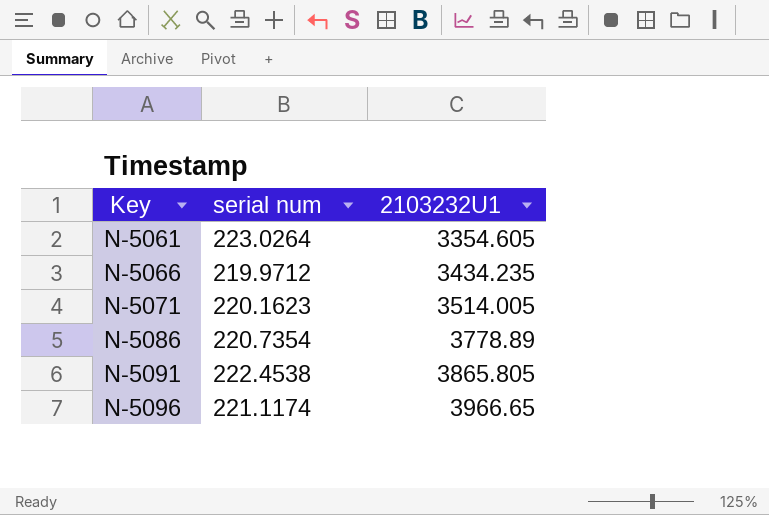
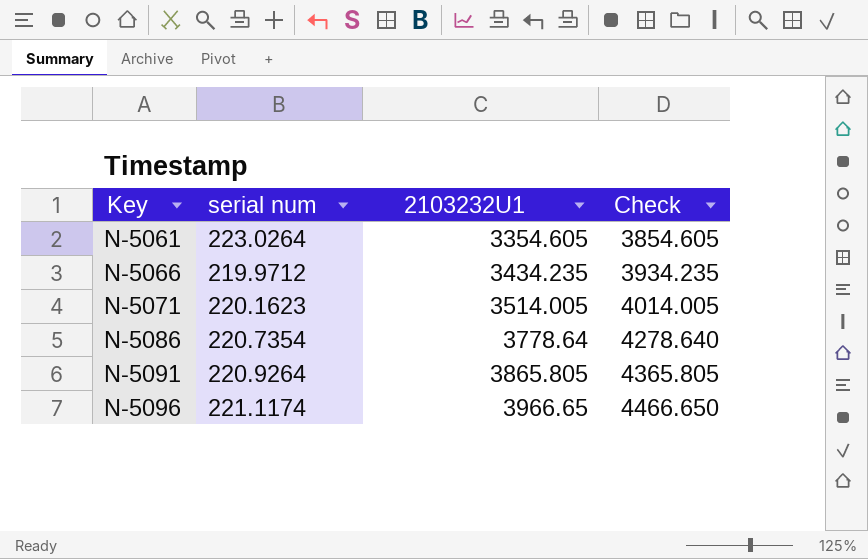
column Check | formula: none -> [2103232U1] + 500
N-5086 | 2103232U1: 3778.89 -> 3778.64
N-5091 | serial num: 222.4538 -> 220.9264

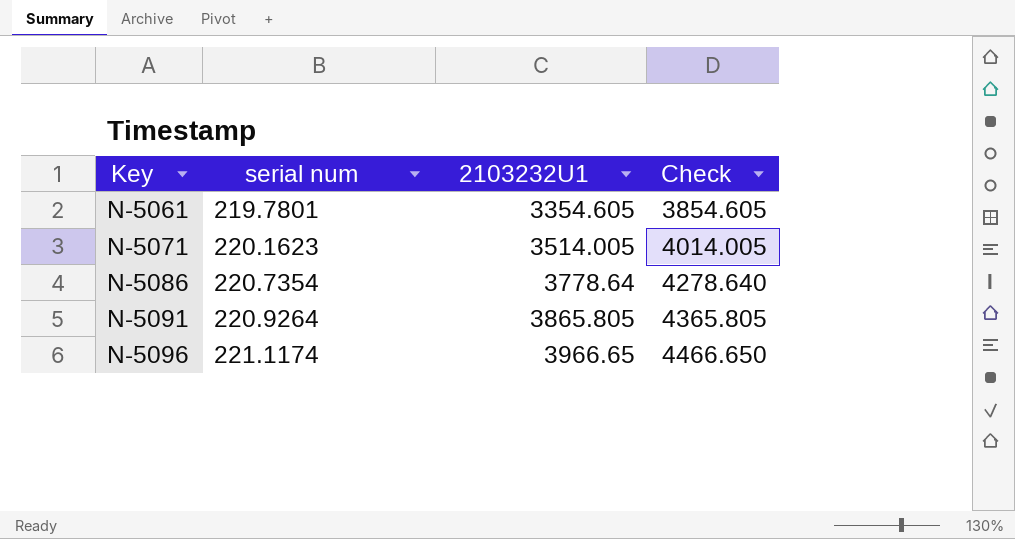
row N-5066: 219.9712 | 3434.235 | 3934.235 -> none
N-5061 | serial num: 223.0264 -> 219.7801

